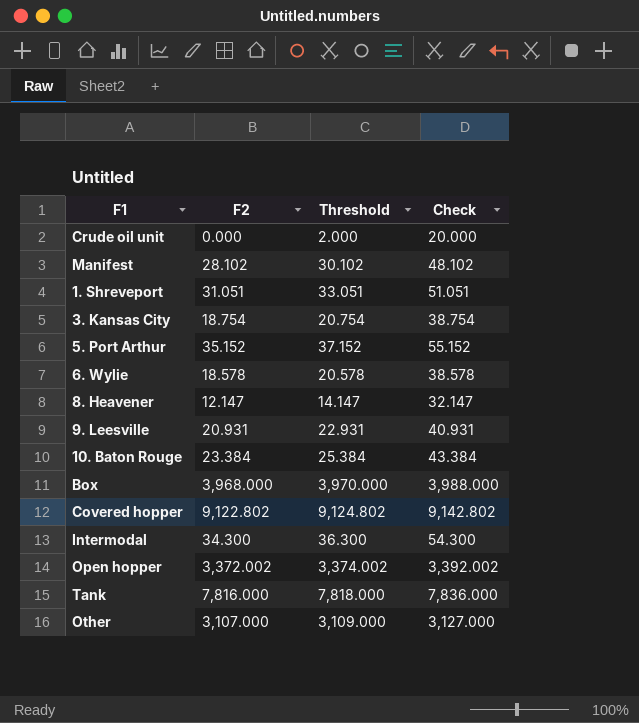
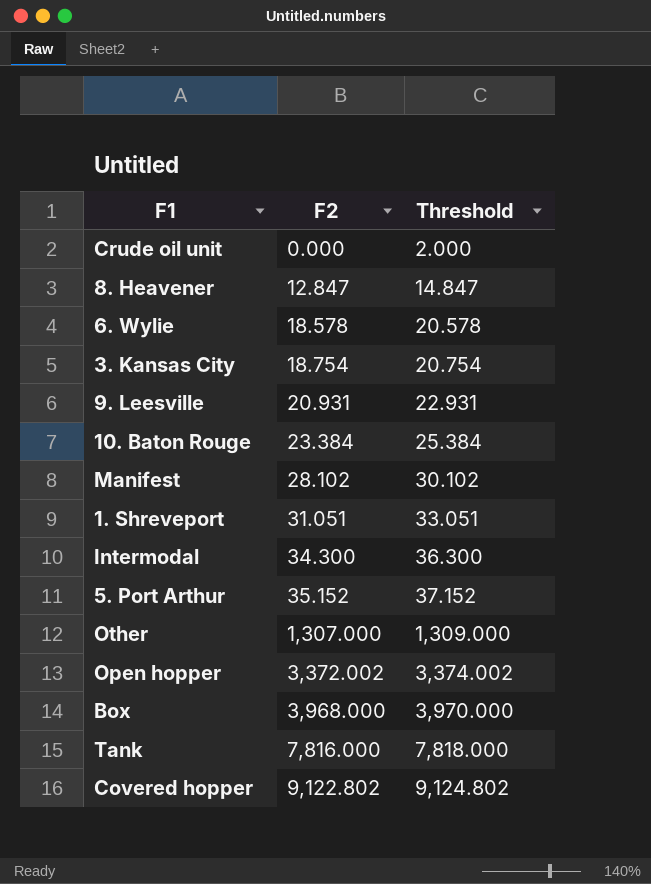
row order: none -> F2 ascending
column Check | formula: [F2] + 20 -> none
8. Heavener | F2: 12.147 -> 12.847
8. Heavener | Threshold: 14.147 -> 14.847
Other | F2: 3,107.000 -> 1,307.000
Other | Threshold: 3,109.000 -> 1,309.000

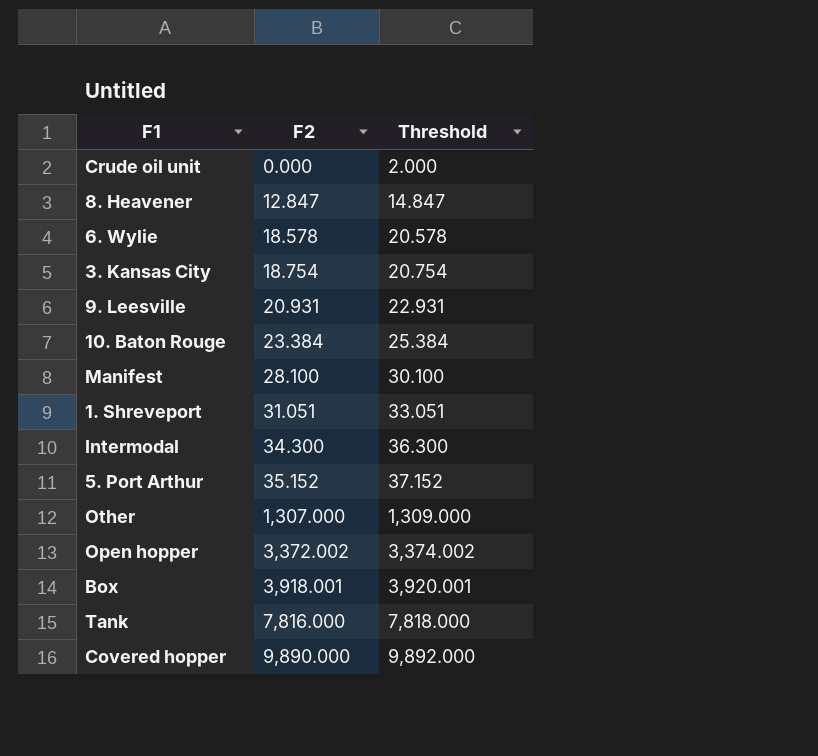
Manifest | F2: 28.102 -> 28.100
Manifest | Threshold: 30.102 -> 30.100
Box | F2: 3,968.000 -> 3,918.001
Box | Threshold: 3,970.000 -> 3,920.001
Covered hopper | F2: 9,122.802 -> 9,890.000
Covered hopper | Threshold: 9,124.802 -> 9,892.000

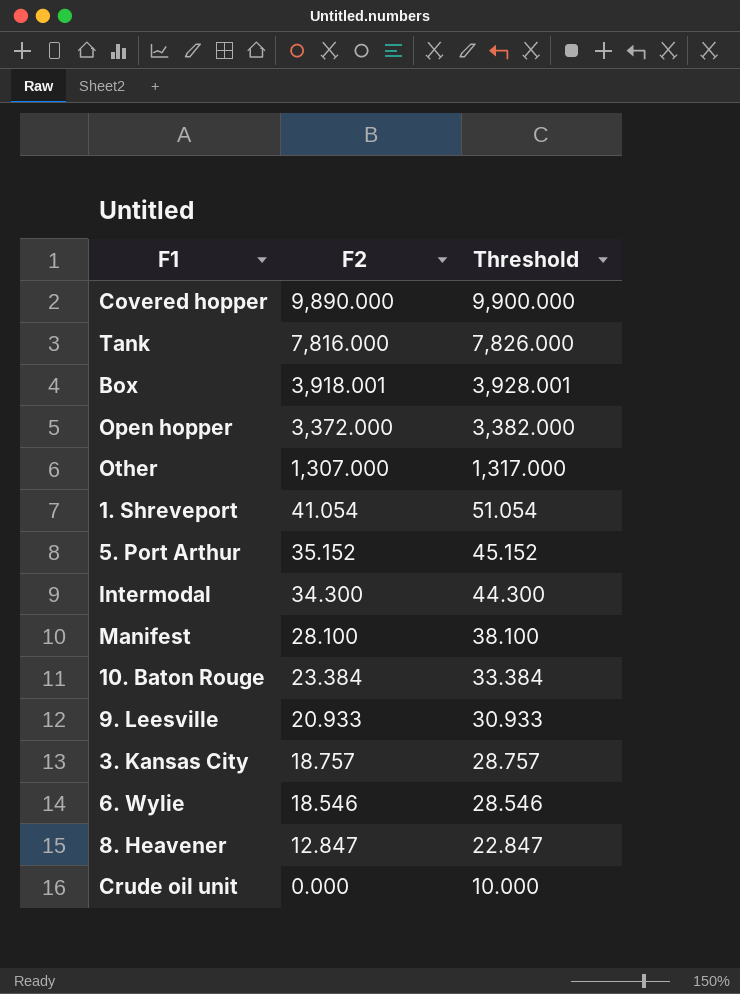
row order: F2 ascending -> F2 descending
column Threshold | formula: [F2] + 2 -> [F2] + 10
Open hopper | F2: 3,372.002 -> 3,372.000
1. Shreveport | F2: 31.051 -> 41.054
9. Leesville | F2: 20.931 -> 20.933
3. Kansas City | F2: 18.754 -> 18.757
6. Wylie | F2: 18.578 -> 18.546

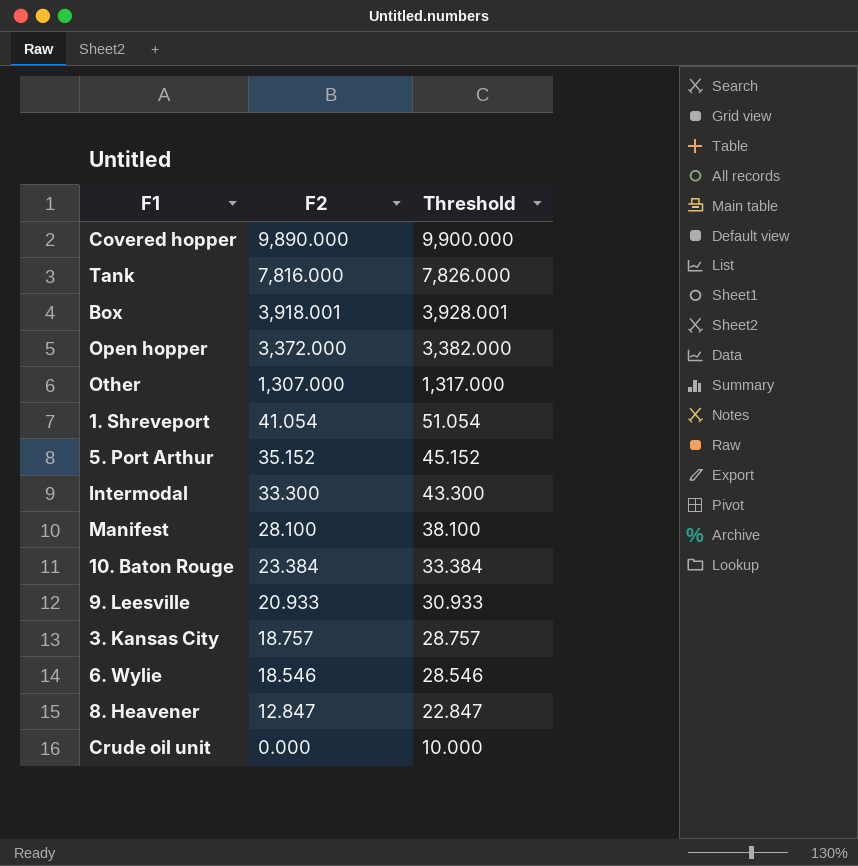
Intermodal | F2: 34.300 -> 33.300
Intermodal | Threshold: 44.300 -> 43.300

